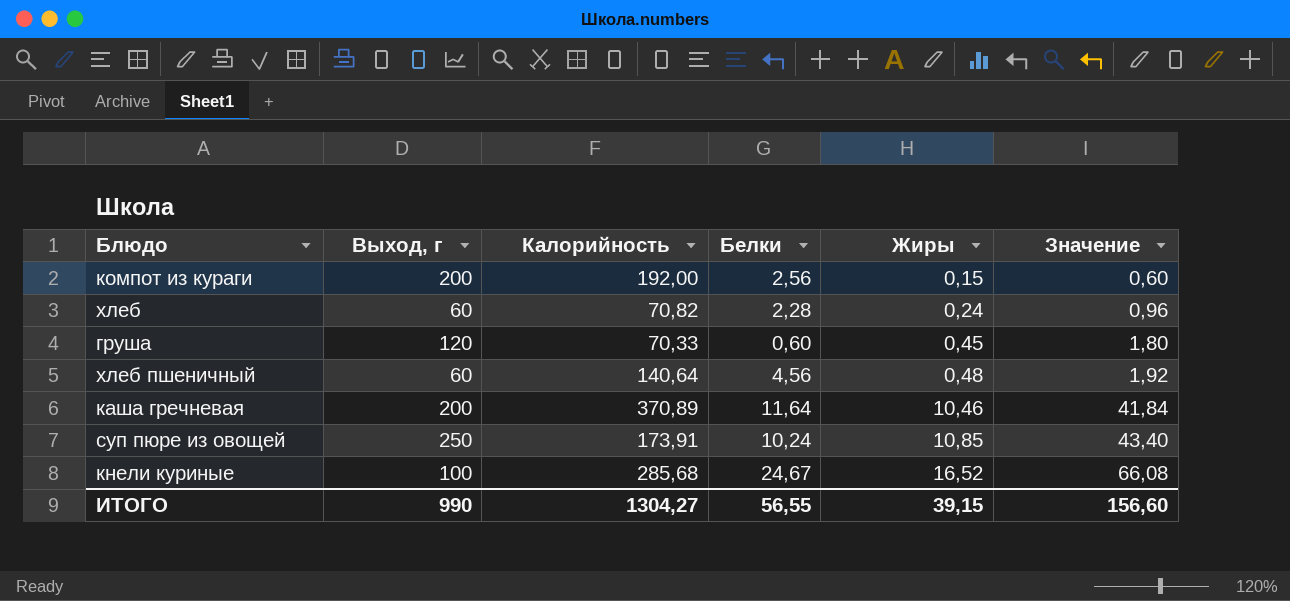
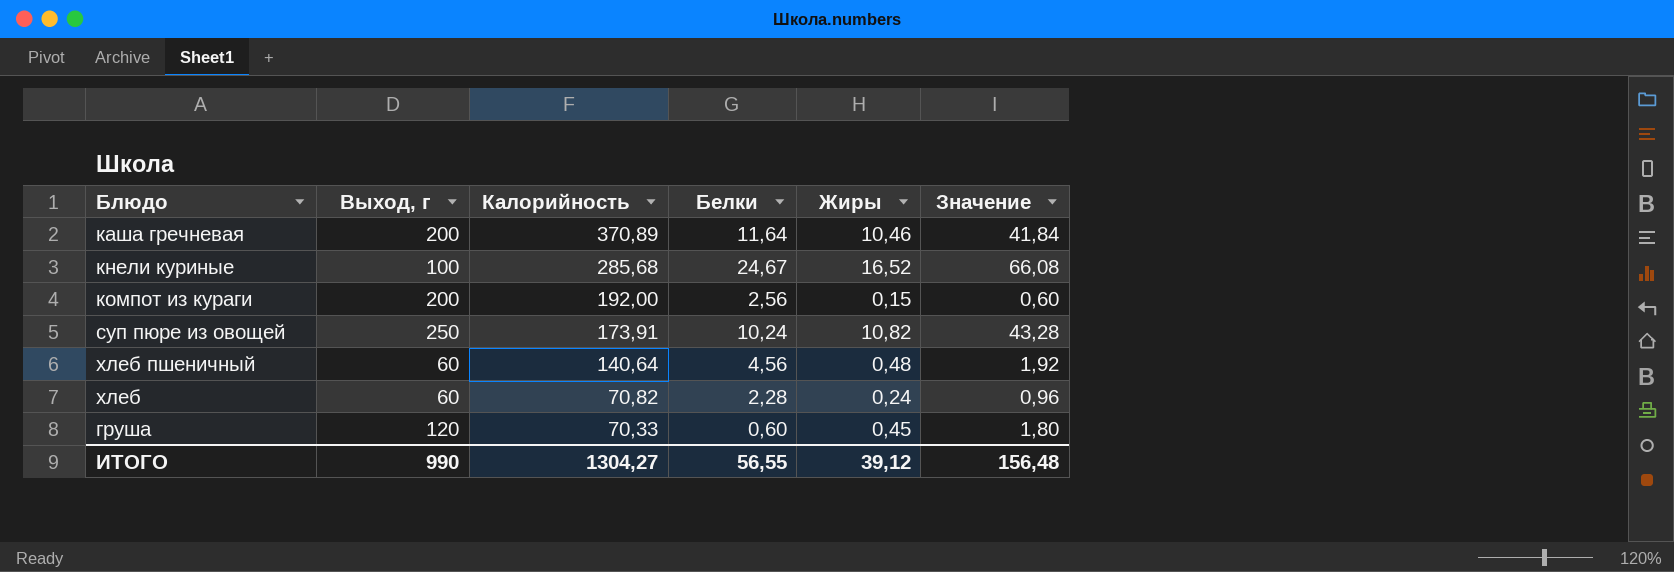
row order: Жиры ascending -> Калорийность descending
суп пюре из овощей | Жиры: 10,85 -> 10,82
суп пюре из овощей | Значение: 43,40 -> 43,28
ИТОГО | Жиры: 39,15 -> 39,12
ИТОГО | Значение: 156,60 -> 156,48

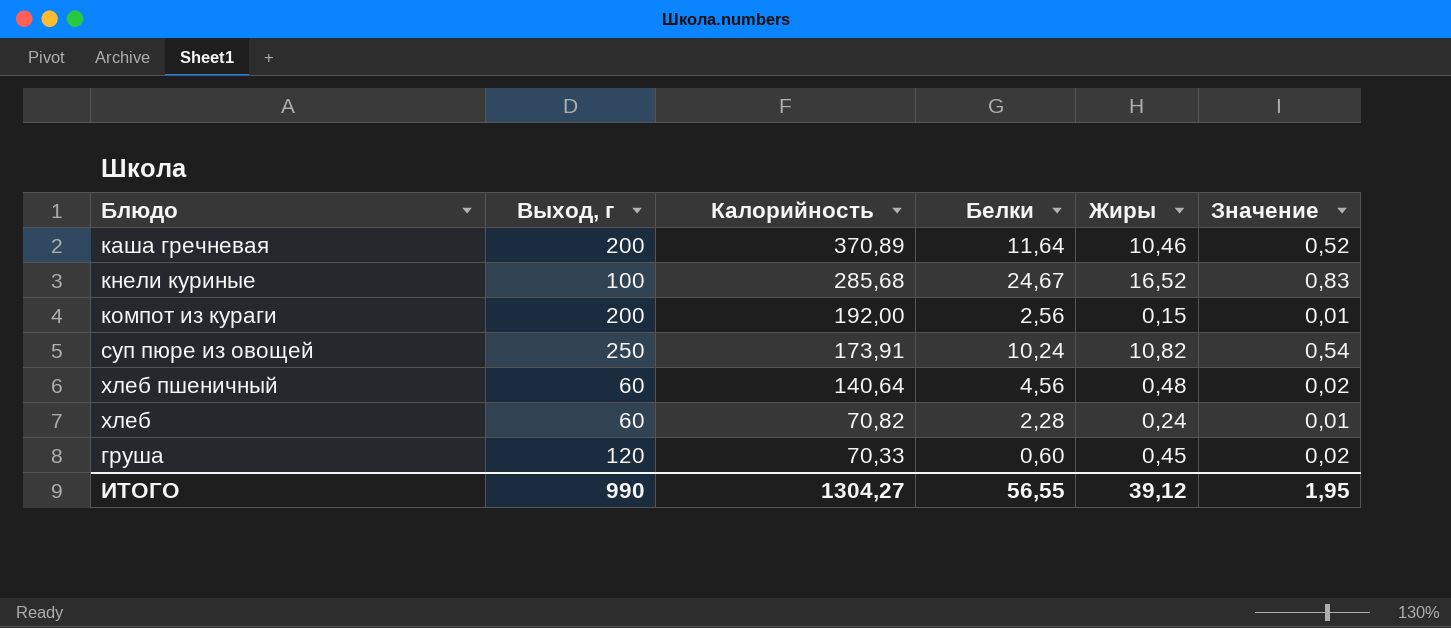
column Значение | formula: [Жиры] * 4 -> [Жиры] * 0,05
ИТОГО | Значение: 156,48 -> 1,95

